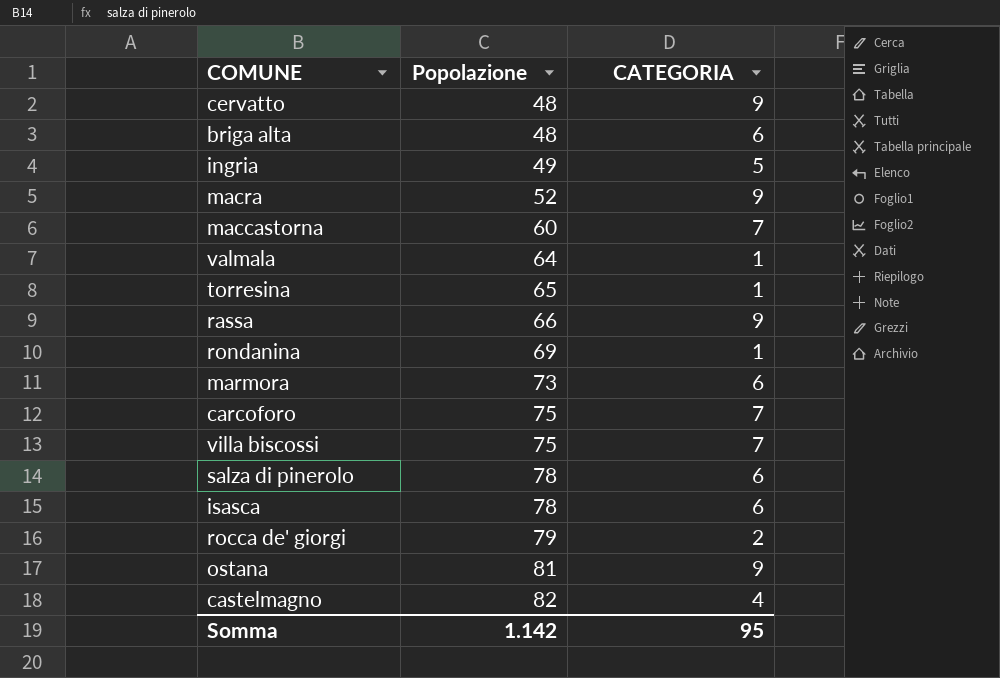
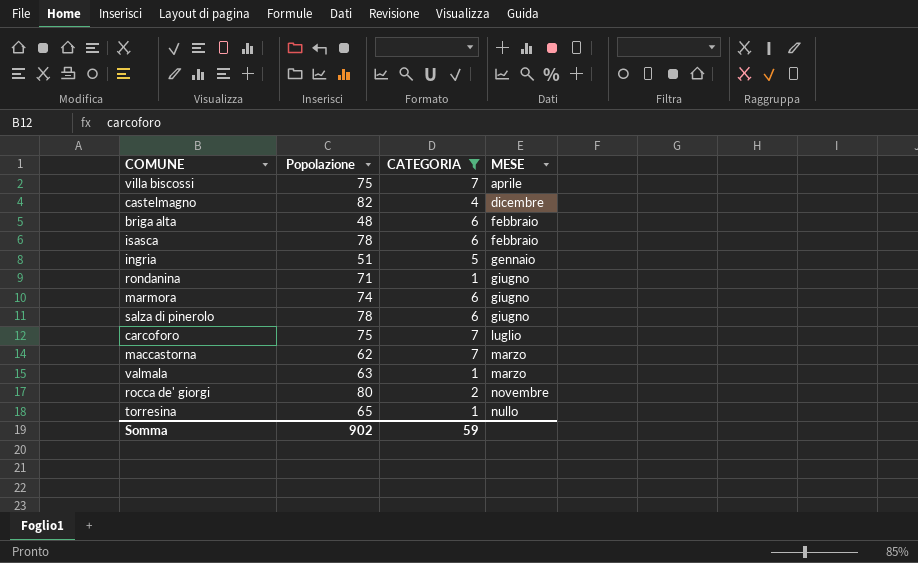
filter: none -> CATEGORIA != 9
row order: Popolazione ascending -> MESE ascending
column MESE | position: none -> 4
ingria | Popolazione: 49 -> 51
rondanina | Popolazione: 69 -> 71
marmora | Popolazione: 73 -> 74
maccastorna | Popolazione: 60 -> 62
valmala | Popolazione: 64 -> 63
rocca de' giorgi | Popolazione: 79 -> 80
Somma | Popolazione: 1.142 -> 902
Somma | CATEGORIA: 95 -> 59

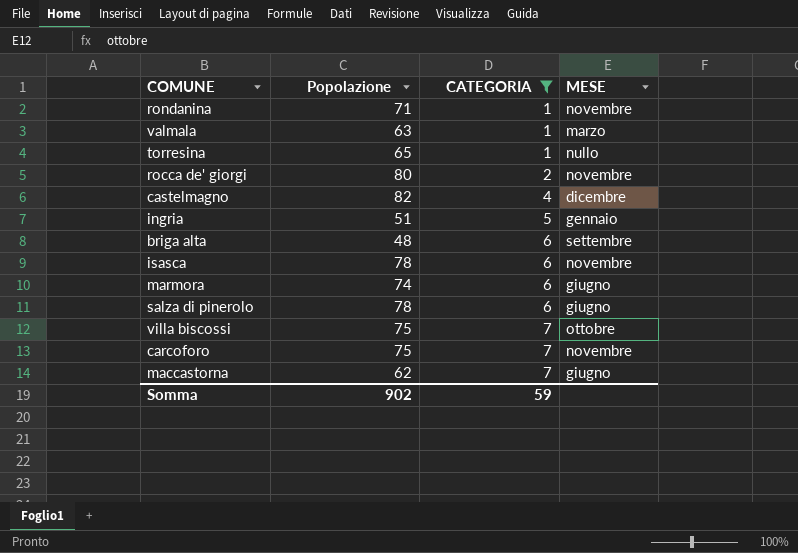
row order: MESE ascending -> CATEGORIA ascending
rondanina | MESE: giugno -> novembre
briga alta | MESE: febbraio -> settembre
isasca | MESE: febbraio -> novembre
villa biscossi | MESE: aprile -> ottobre
carcoforo | MESE: luglio -> novembre
maccastorna | MESE: marzo -> giugno

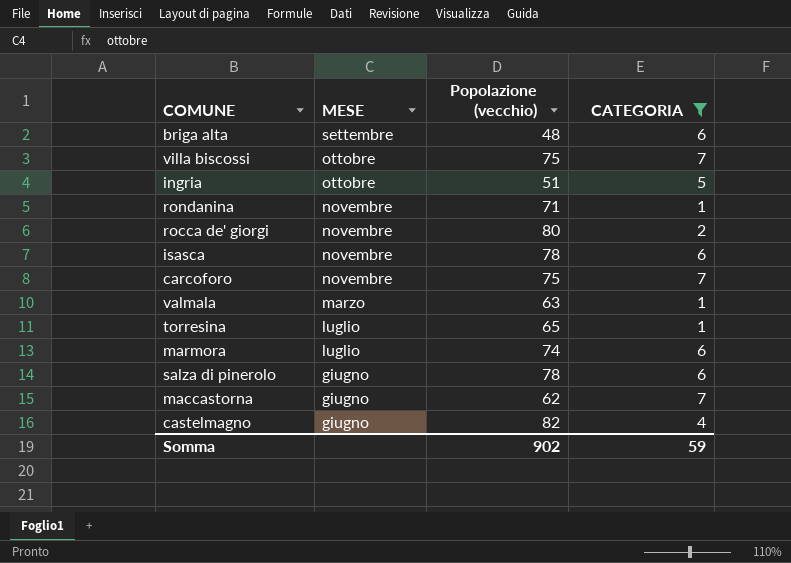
row order: CATEGORIA ascending -> MESE descending
column MESE | position: 4 -> 2
column name: Popolazione -> Popolazione (vecchio)
ingria | MESE: gennaio -> ottobre
torresina | MESE: nullo -> luglio
marmora | MESE: giugno -> luglio
castelmagno | MESE: dicembre -> giugno

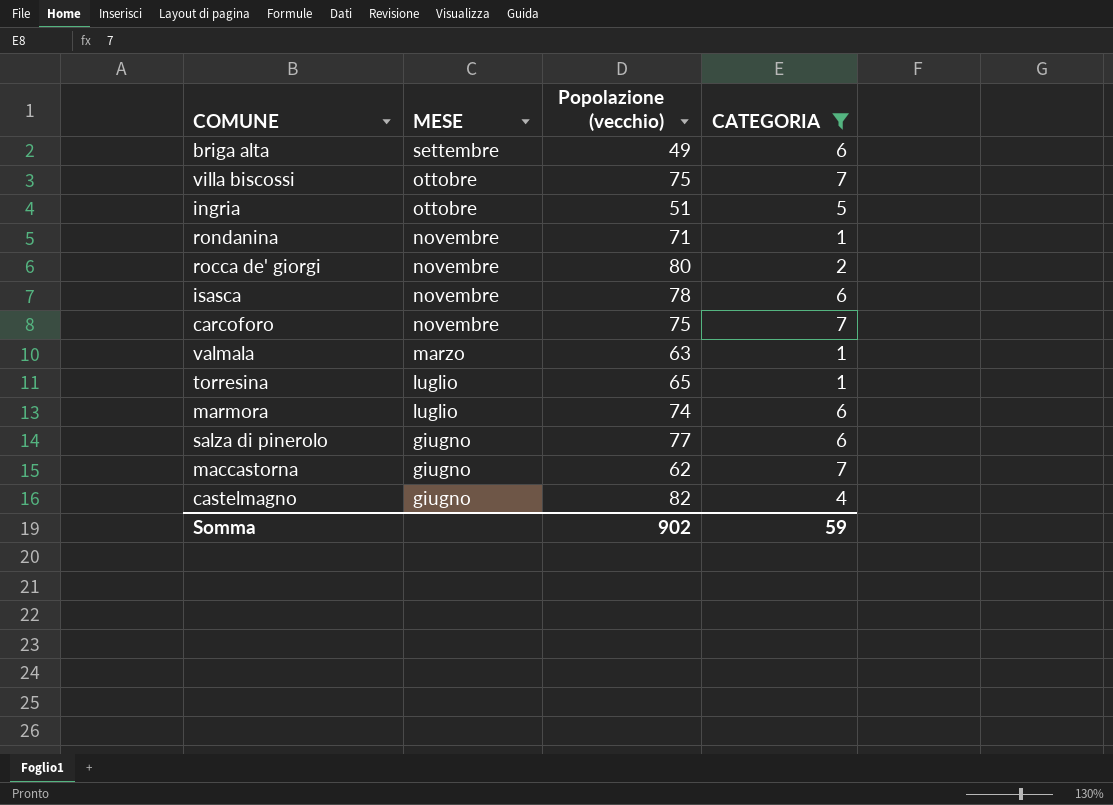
briga alta | Popolazione (vecchio): 48 -> 49
salza di pinerolo | Popolazione (vecchio): 78 -> 77

